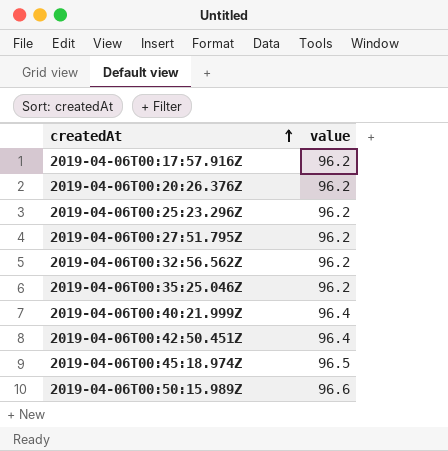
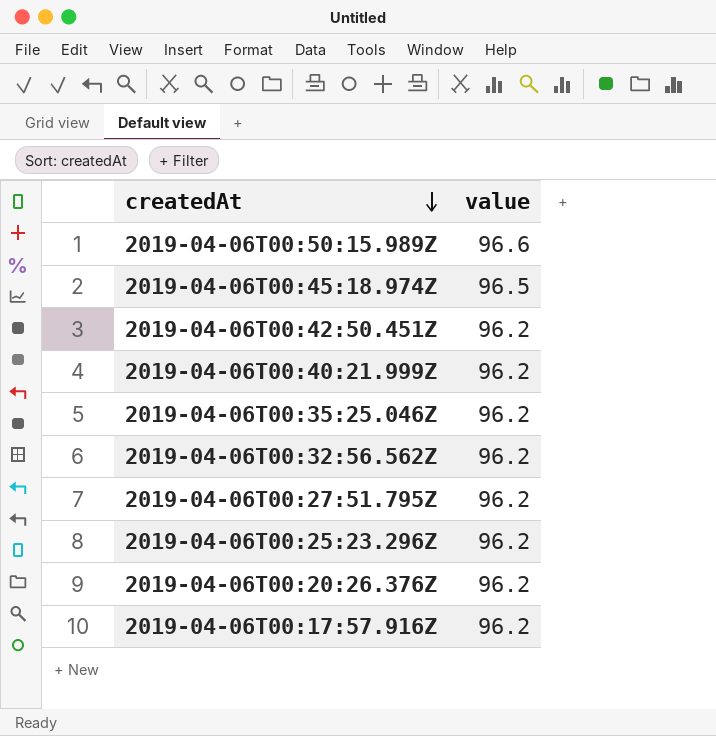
row order: createdAt ascending -> createdAt descending
2019-04-06T00:42:50.451Z | value: 96.4 -> 96.2
2019-04-06T00:40:21.999Z | value: 96.4 -> 96.2

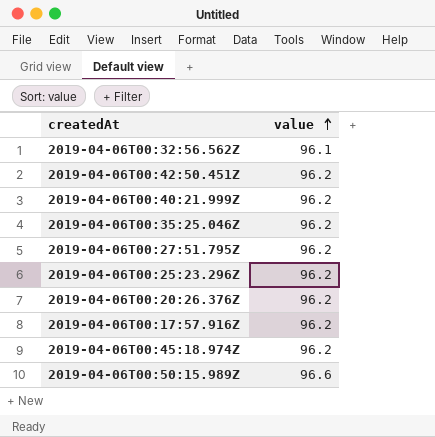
row order: createdAt descending -> value ascending
2019-04-06T00:32:56.562Z | value: 96.2 -> 96.1
2019-04-06T00:45:18.974Z | value: 96.5 -> 96.2

